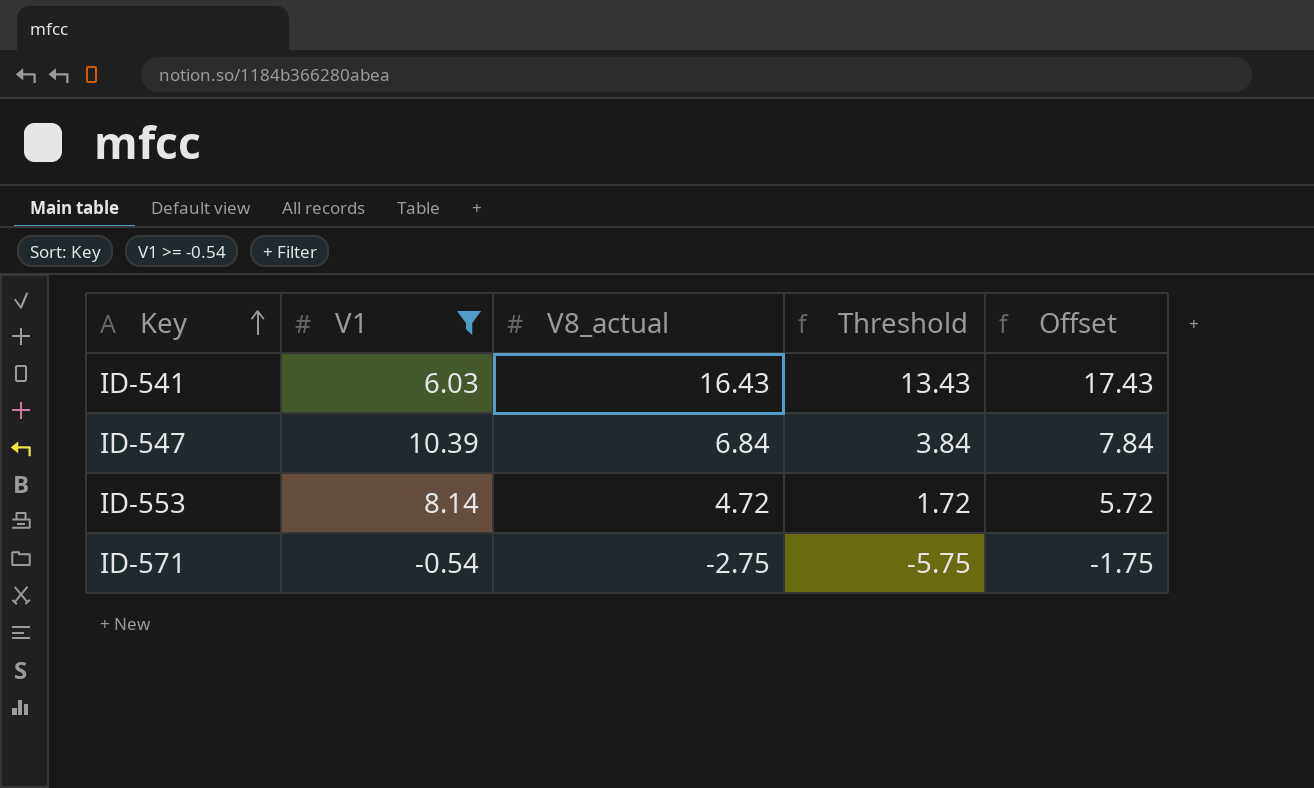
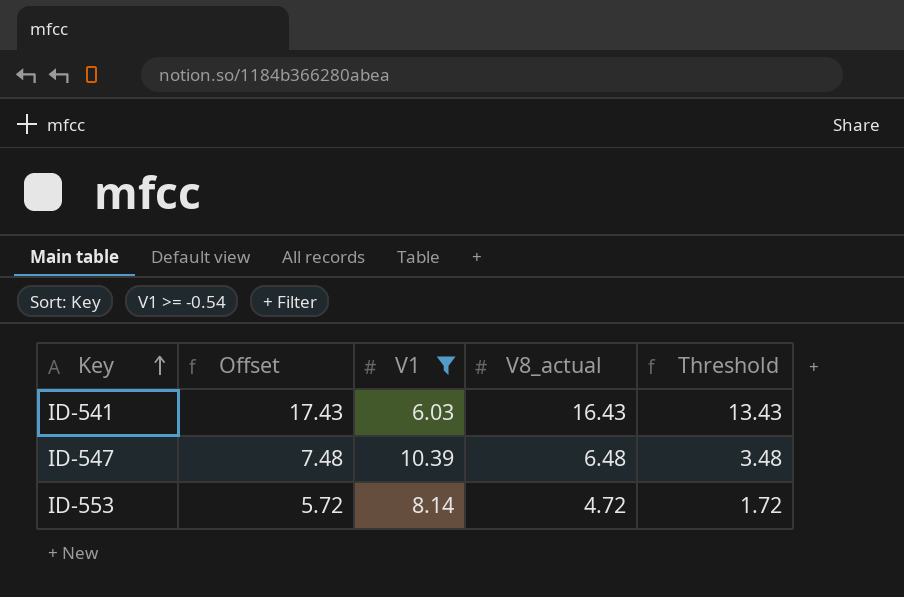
column Offset | position: 5 -> 2
row ID-571: -0.54 | -2.75 | -5.75 | -1.75 -> none
ID-547 | Offset: 7.84 -> 7.48
ID-547 | V8_actual: 6.84 -> 6.48
ID-547 | Threshold: 3.84 -> 3.48

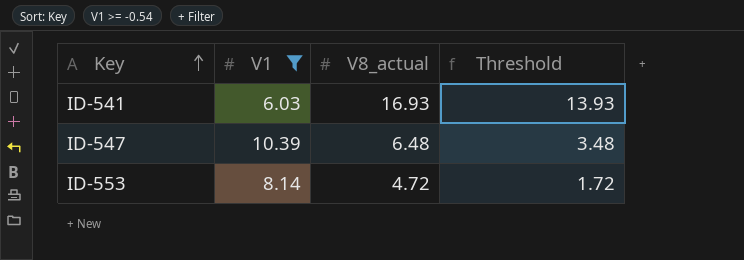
column Offset | formula: [V8_actual] + 1 -> none
ID-541 | V8_actual: 16.43 -> 16.93
ID-541 | Threshold: 13.43 -> 13.93

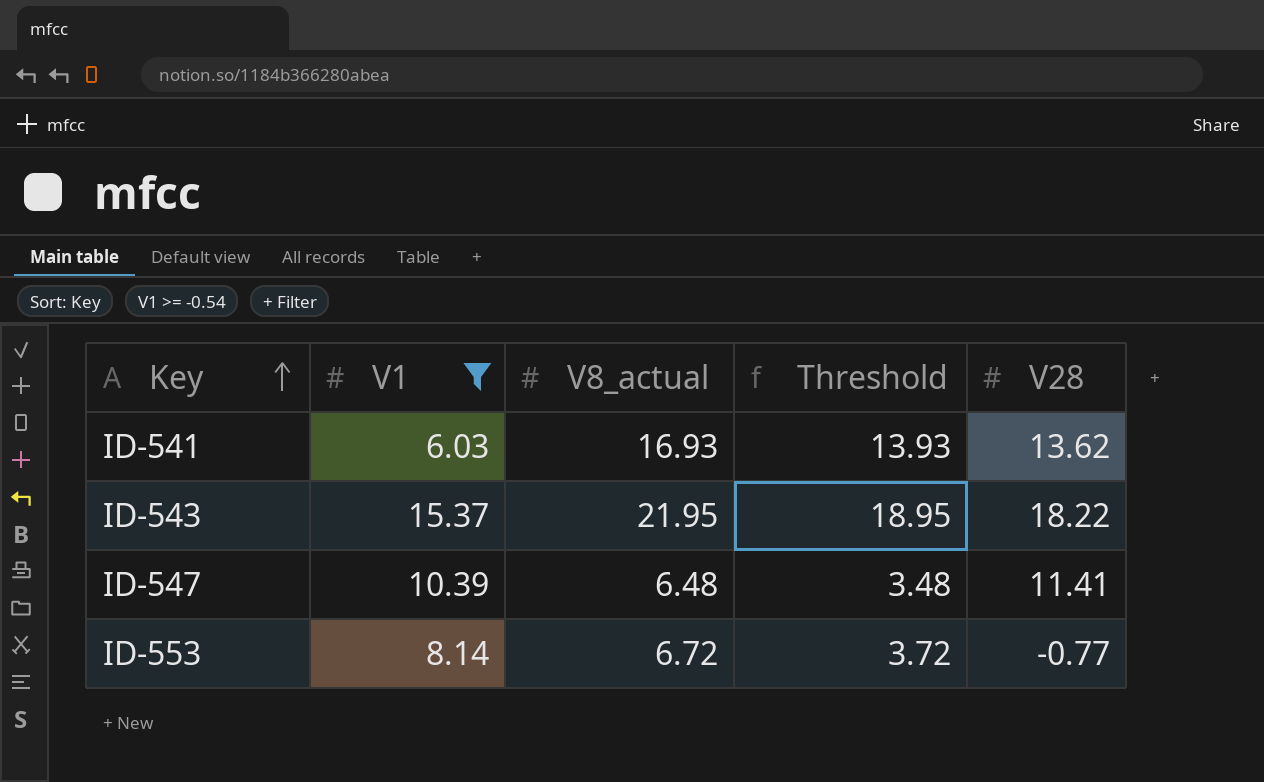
column V28 | position: none -> 5
row ID-543: none -> 15.37 | 21.95 | 18.95 | 18.22
ID-553 | V8_actual: 4.72 -> 6.72
ID-553 | Threshold: 1.72 -> 3.72

